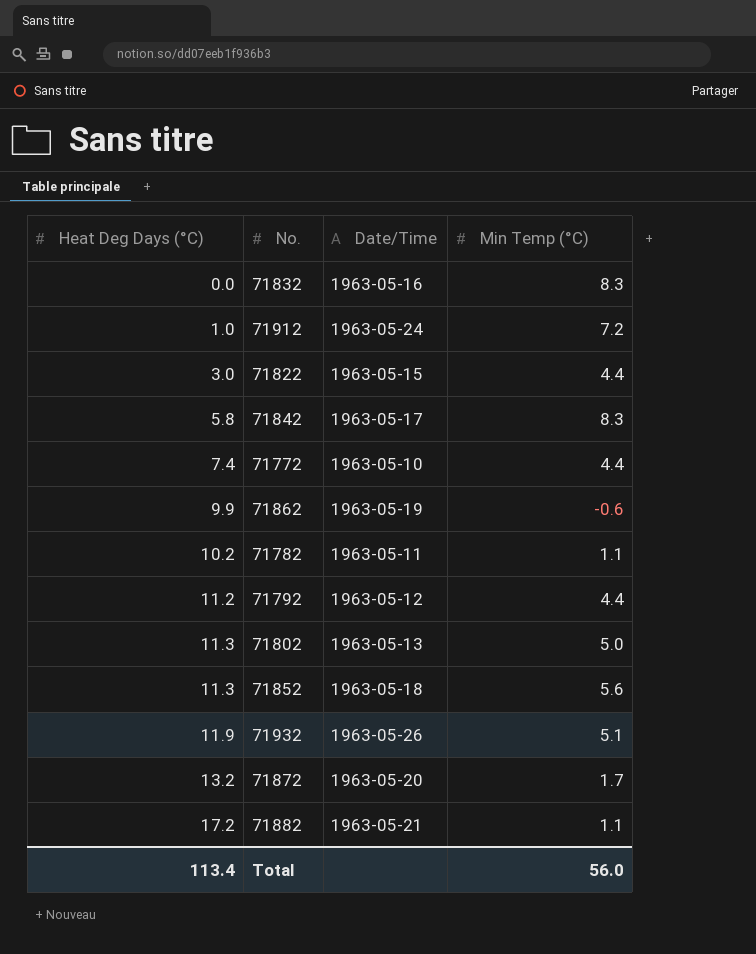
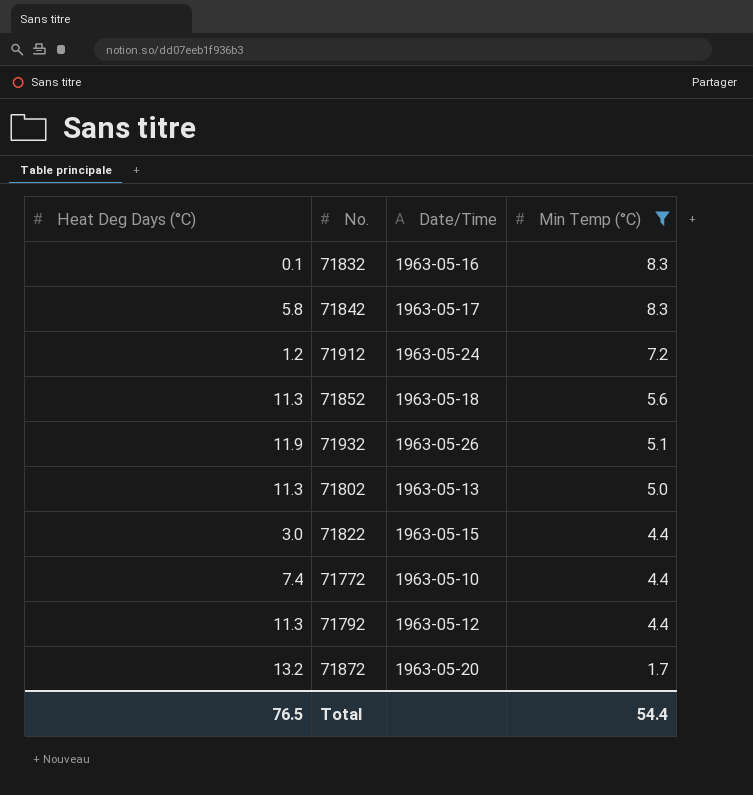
filter: none -> Min Temp (°C) >= 1.7
row order: Heat Deg Days (°C) ascending -> Min Temp (°C) descending
71832 | Heat Deg Days (°C): 0.0 -> 0.1
71912 | Heat Deg Days (°C): 1.0 -> 1.2
71792 | Heat Deg Days (°C): 11.2 -> 11.3
Total | Heat Deg Days (°C): 113.4 -> 76.5
Total | Min Temp (°C): 56.0 -> 54.4

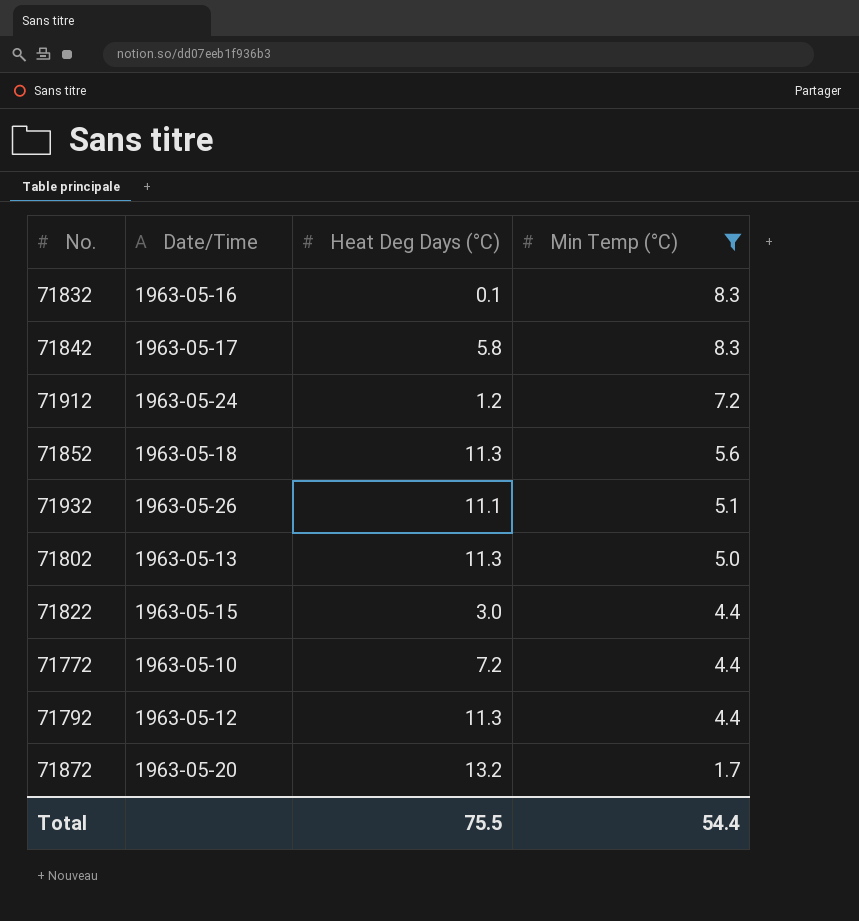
column Heat Deg Days (°C) | position: 1 -> 3
71932 | Heat Deg Days (°C): 11.9 -> 11.1
71772 | Heat Deg Days (°C): 7.4 -> 7.2
Total | Heat Deg Days (°C): 76.5 -> 75.5

